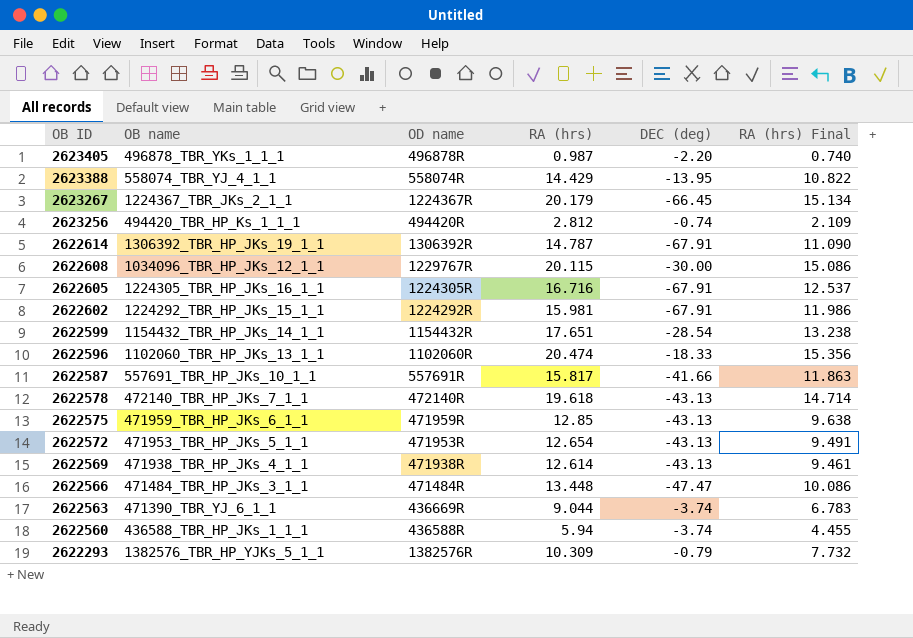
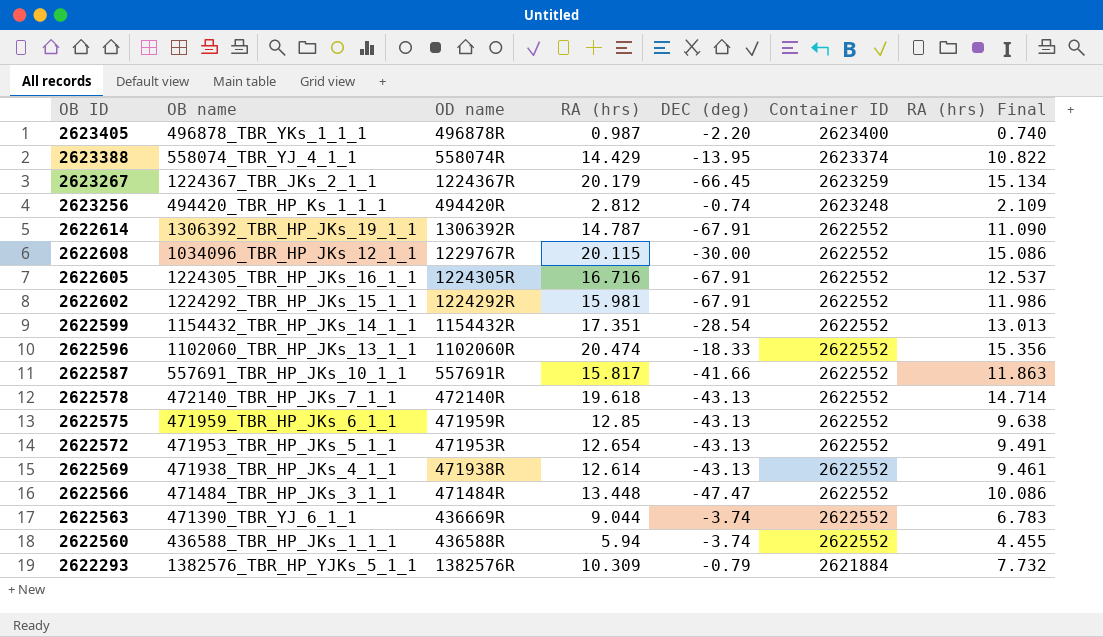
column Container ID | position: none -> 6
2622599 | RA (hrs): 17.651 -> 17.351
2622599 | RA (hrs) Final: 13.238 -> 13.013

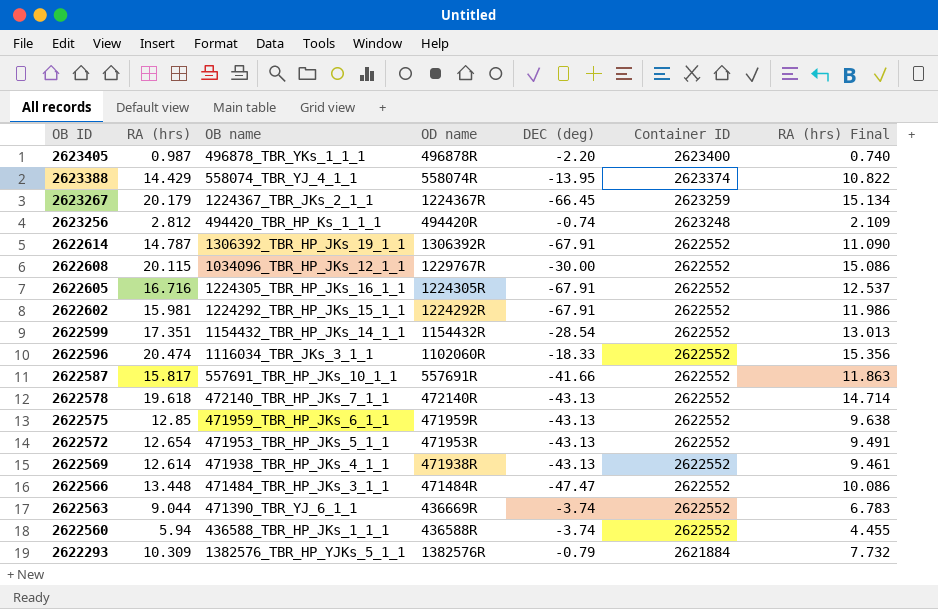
column RA (hrs) | position: 4 -> 2
2622596 | OB name: 1102060_TBR_HP_JKs_13_1_1 -> 1116034_TBR_JKs_3_1_1

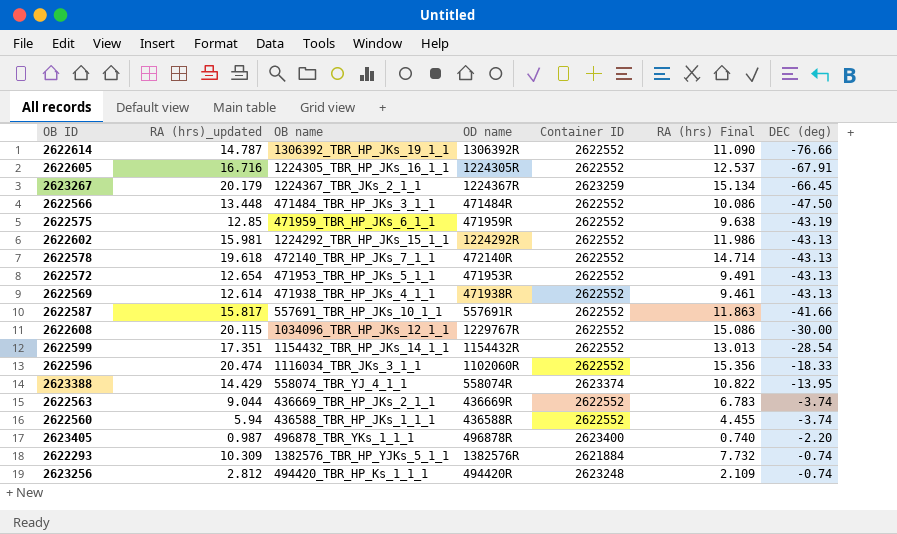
row order: OB ID descending -> DEC (deg) ascending
column name: RA (hrs) -> RA (hrs)_updated
column DEC (deg) | position: 5 -> 7
2622614 | DEC (deg): -67.91 -> -76.66
2622566 | DEC (deg): -47.47 -> -47.50
2622575 | DEC (deg): -43.13 -> -43.19
2622602 | DEC (deg): -67.91 -> -43.13
2622563 | OB name: 471390_TBR_YJ_6_1_1 -> 436669_TBR_HP_JKs_2_1_1
2622293 | DEC (deg): -0.79 -> -0.74

